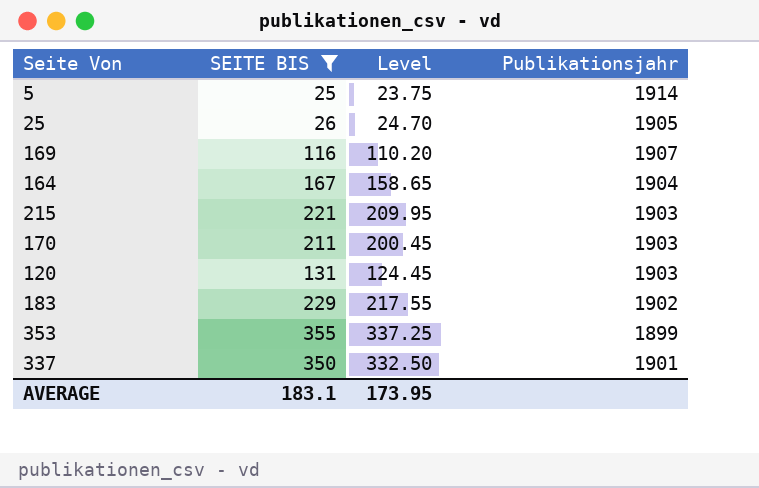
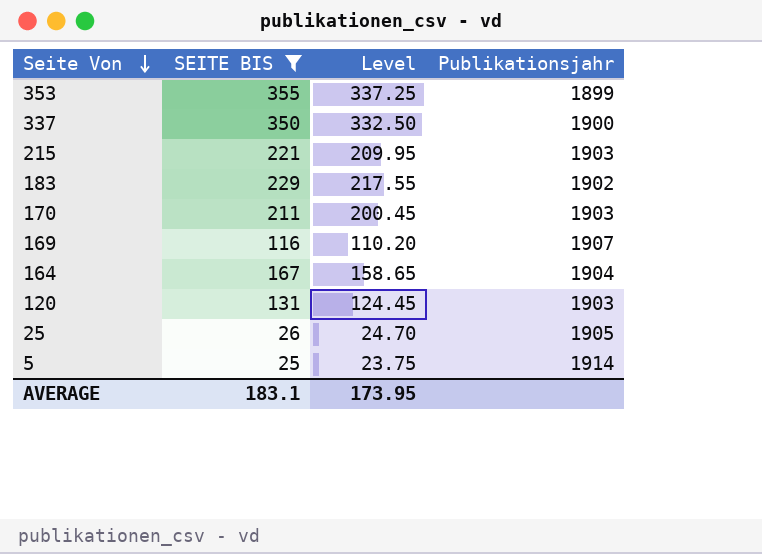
row order: none -> Seite Von descending
337 | Publikationsjahr: 1901 -> 1900

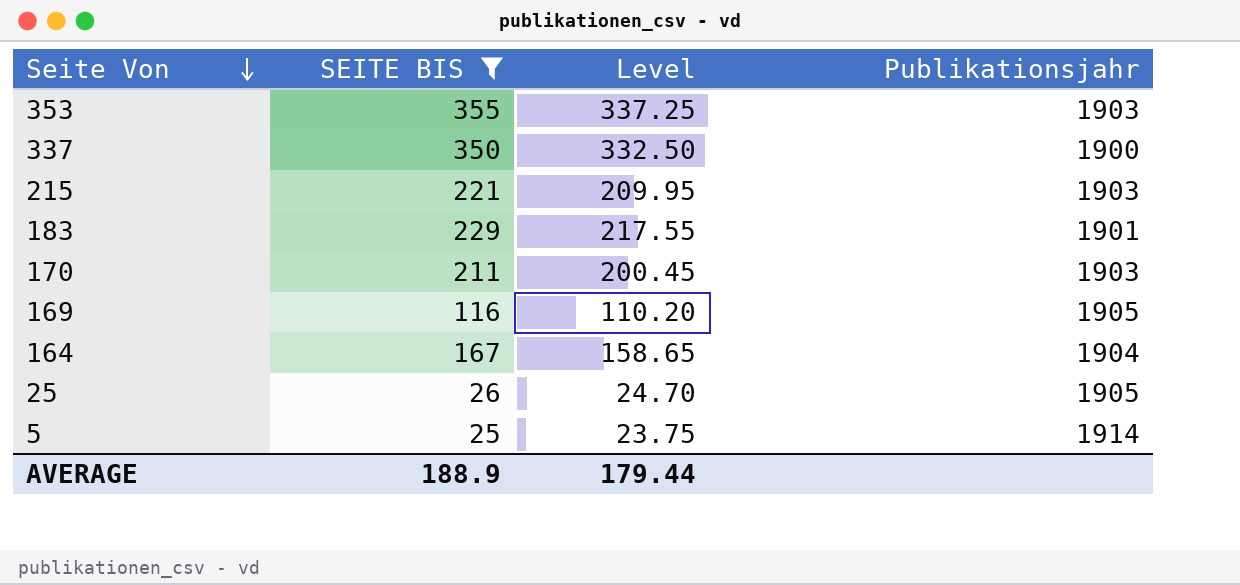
row 120: 131 | 124.45 | 1903 -> none
353 | Publikationsjahr: 1899 -> 1903
183 | Publikationsjahr: 1902 -> 1901
169 | Publikationsjahr: 1907 -> 1905
AVERAGE | SEITE BIS: 183.1 -> 188.9
AVERAGE | Level: 173.95 -> 179.44

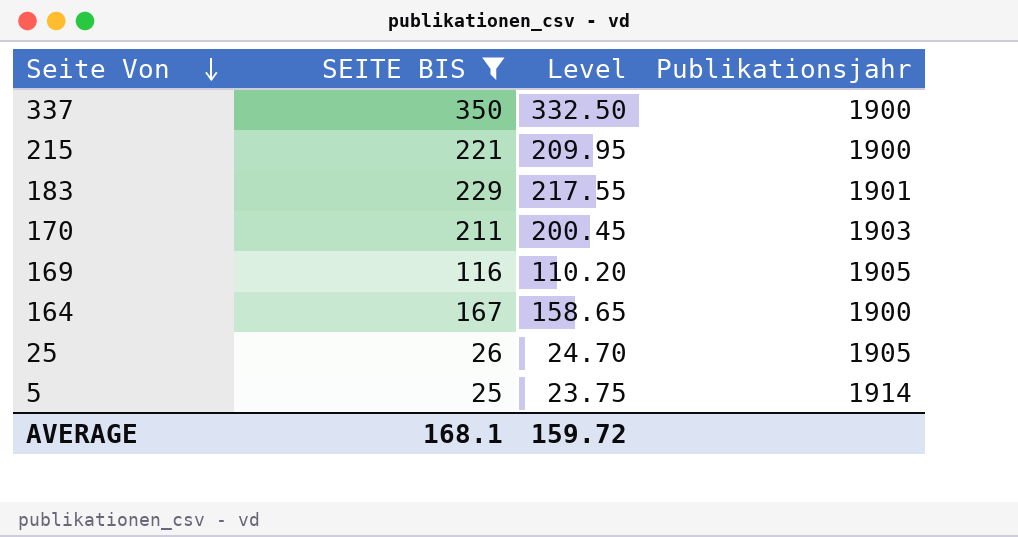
row 353: 355 | 337.25 | 1903 -> none
215 | Publikationsjahr: 1903 -> 1900
164 | Publikationsjahr: 1904 -> 1900
AVERAGE | SEITE BIS: 188.9 -> 168.1
AVERAGE | Level: 179.44 -> 159.72

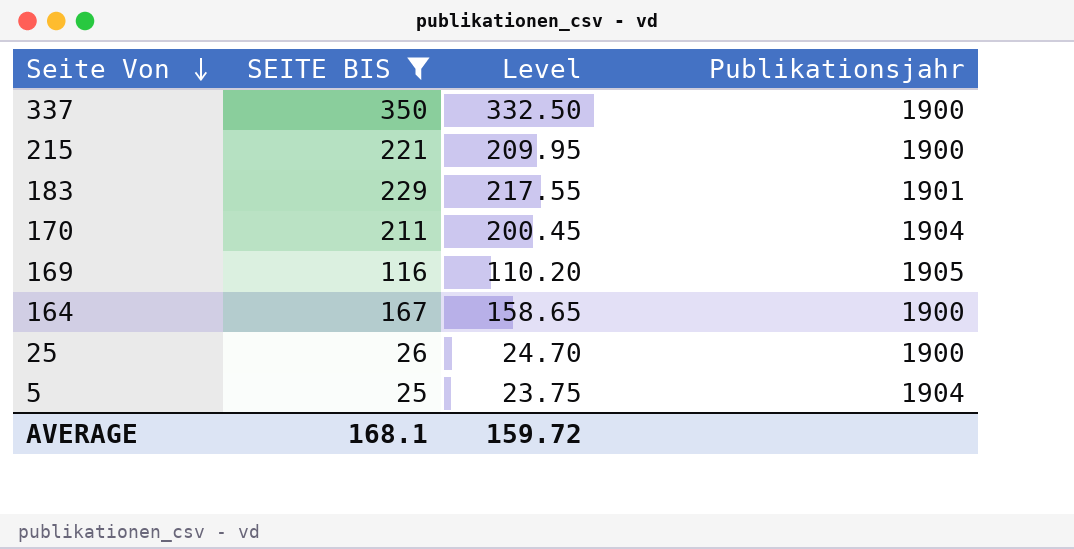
170 | Publikationsjahr: 1903 -> 1904
25 | Publikationsjahr: 1905 -> 1900
5 | Publikationsjahr: 1914 -> 1904

